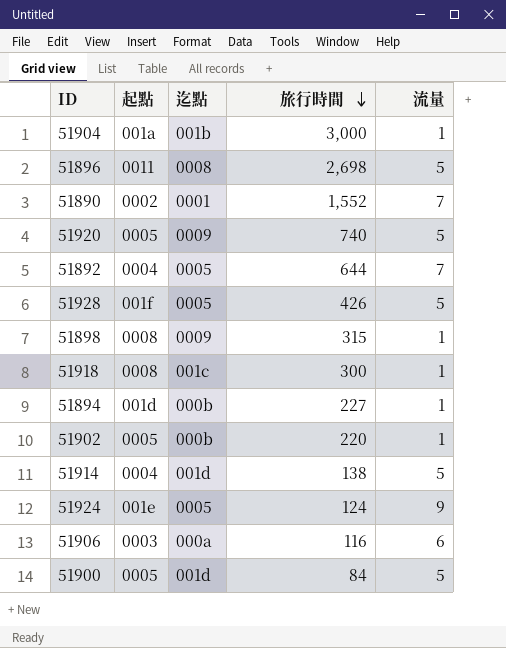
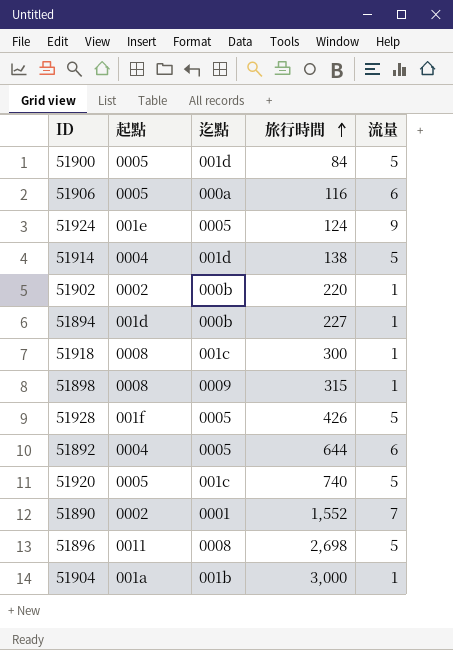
row order: 旅行時間 descending -> 旅行時間 ascending
51906 | 起點: 0003 -> 0005
51902 | 起點: 0005 -> 0002
51892 | 流量: 7 -> 6
51920 | 迄點: 0009 -> 001c

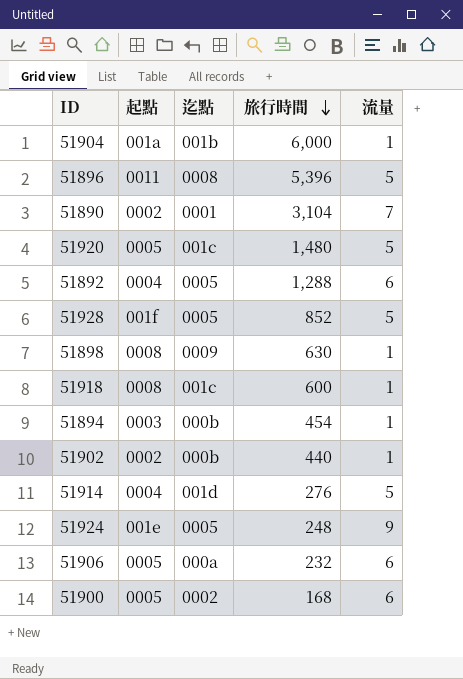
row order: 旅行時間 ascending -> 旅行時間 descending
51904 | 旅行時間: 3,000 -> 6,000
51896 | 旅行時間: 2,698 -> 5,396
51890 | 旅行時間: 1,552 -> 3,104
51920 | 旅行時間: 740 -> 1,480
51892 | 旅行時間: 644 -> 1,288
51928 | 旅行時間: 426 -> 852
51898 | 旅行時間: 315 -> 630
51918 | 旅行時間: 300 -> 600
51894 | 起點: 001d -> 0003
51894 | 旅行時間: 227 -> 454
51902 | 旅行時間: 220 -> 440
51914 | 旅行時間: 138 -> 276
51924 | 旅行時間: 124 -> 248
51906 | 旅行時間: 116 -> 232
51900 | 迄點: 001d -> 0002
51900 | 旅行時間: 84 -> 168
51900 | 流量: 5 -> 6

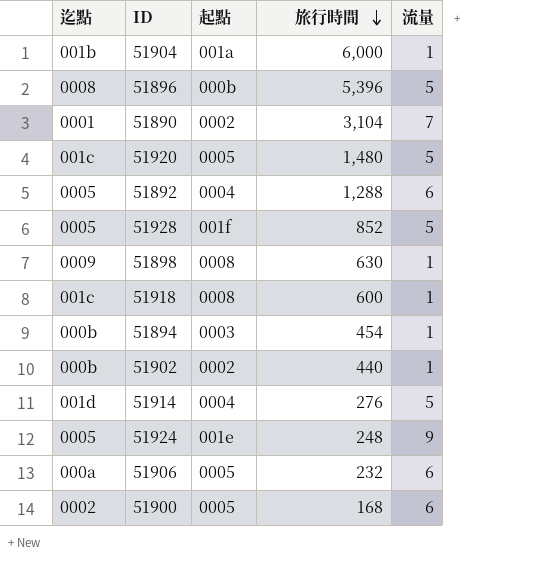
column 迄點 | position: 3 -> 1
51896 | 起點: 0011 -> 000b

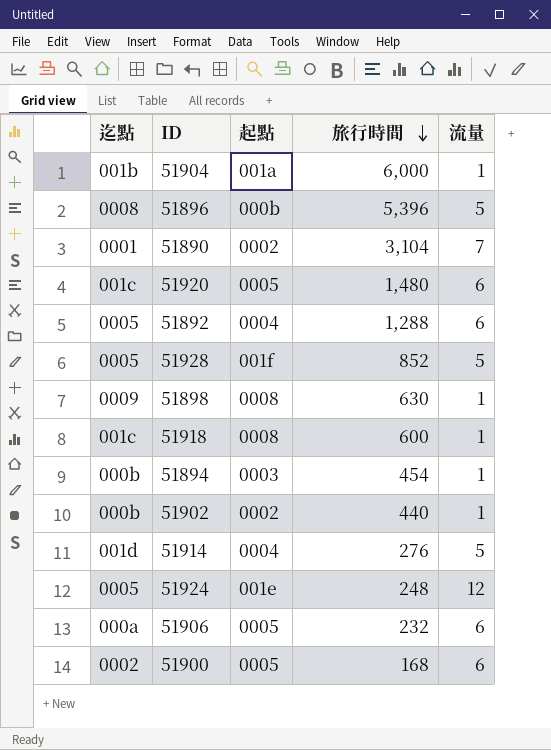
51920 | 流量: 5 -> 6
51924 | 流量: 9 -> 12

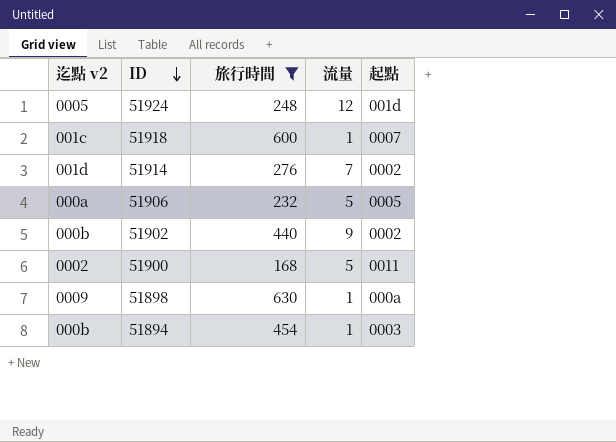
filter: none -> 旅行時間 <= 630
row order: 旅行時間 descending -> ID descending
column name: 迄點 -> 迄點 v2
column 起點 | position: 3 -> 5
51924 | 起點: 001e -> 001d
51918 | 起點: 0008 -> 0007
51914 | 流量: 5 -> 7
51914 | 起點: 0004 -> 0002
51906 | 流量: 6 -> 5
51902 | 流量: 1 -> 9
51900 | 流量: 6 -> 5
51900 | 起點: 0005 -> 0011
51898 | 起點: 0008 -> 000a

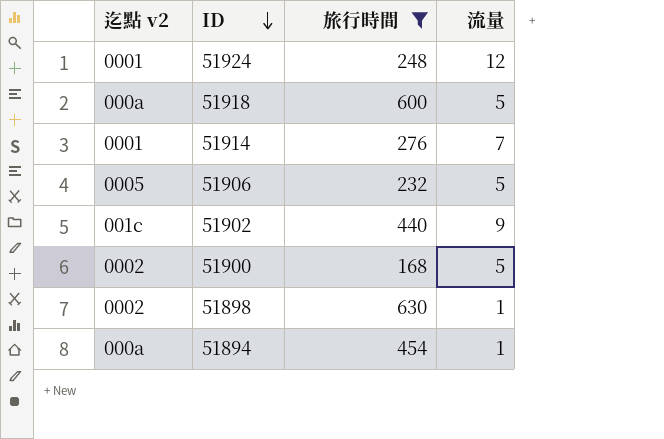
column 起點 | position: 5 -> none
51924 | 迄點 v2: 0005 -> 0001
51918 | 迄點 v2: 001c -> 000a
51918 | 流量: 1 -> 5
51914 | 迄點 v2: 001d -> 0001
51906 | 迄點 v2: 000a -> 0005
51902 | 迄點 v2: 000b -> 001c
51898 | 迄點 v2: 0009 -> 0002
51894 | 迄點 v2: 000b -> 000a

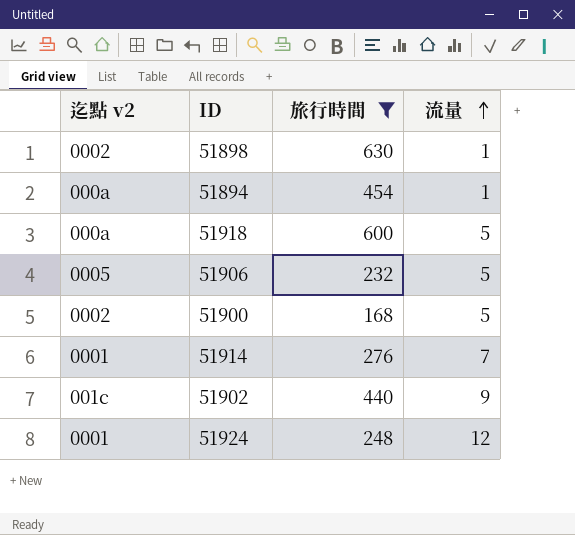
row order: ID descending -> 流量 ascending

